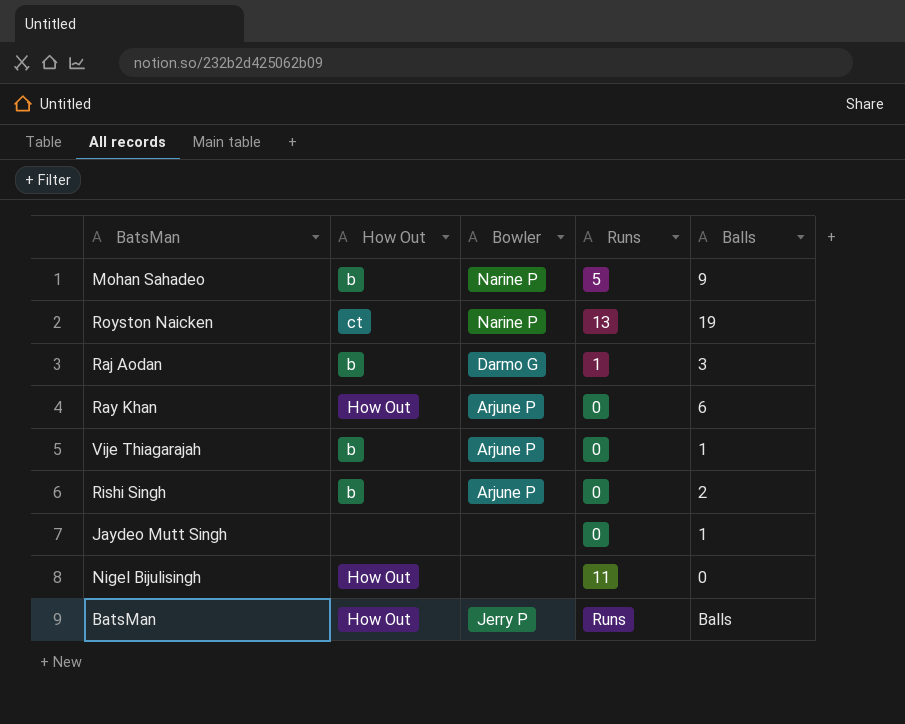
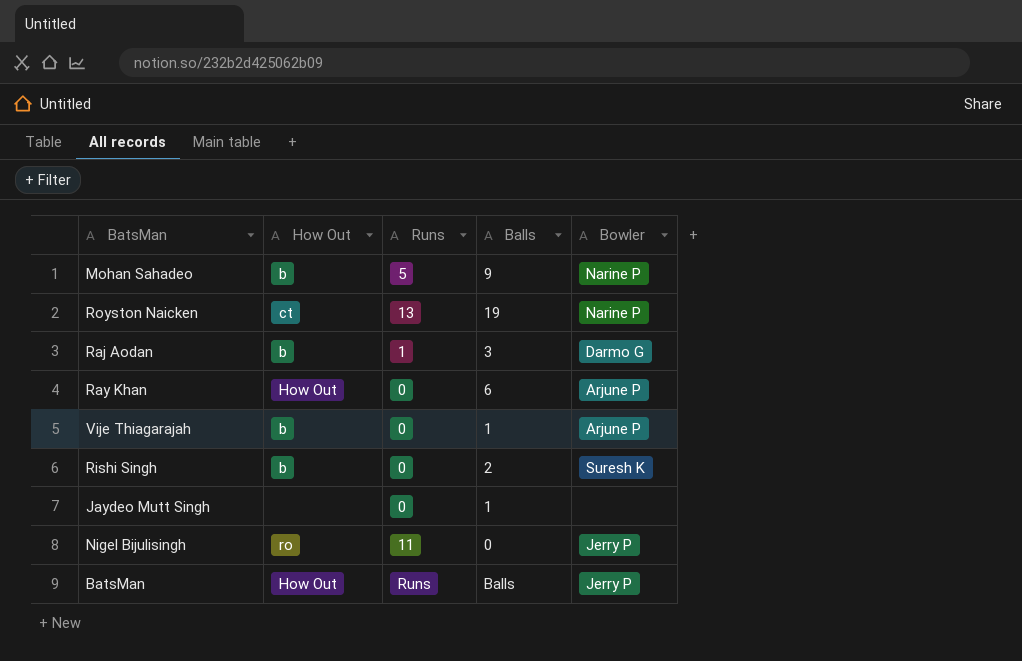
column Bowler | position: 3 -> 5
Rishi Singh | Bowler: Arjune P -> Suresh K
Nigel Bijulisingh | How Out: How Out -> ro
Nigel Bijulisingh | Bowler: none -> Jerry P

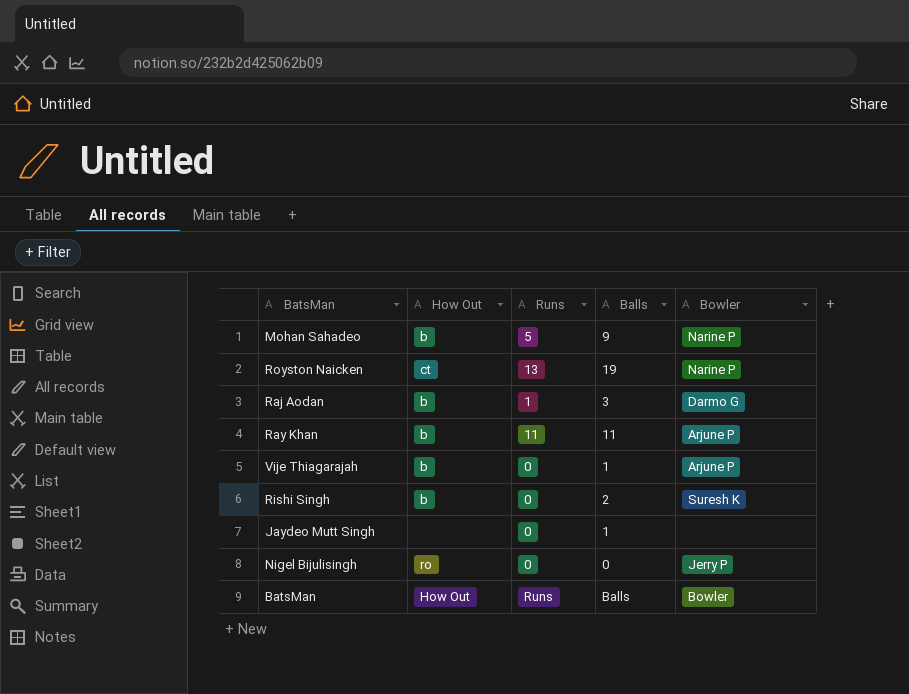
Ray Khan | How Out: How Out -> b
Ray Khan | Runs: 0 -> 11
Ray Khan | Balls: 6 -> 11
Nigel Bijulisingh | Runs: 11 -> 0
BatsMan | Bowler: Jerry P -> Bowler

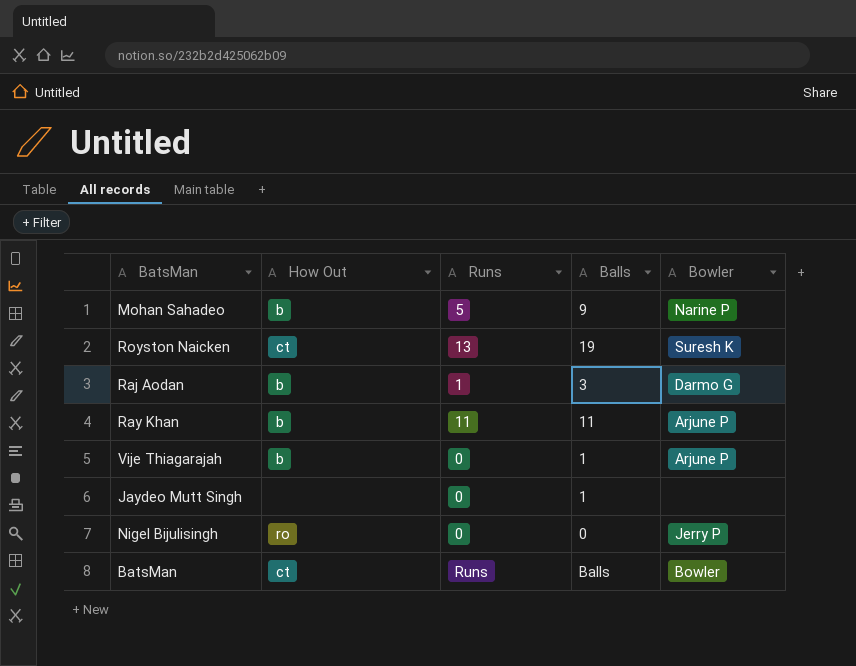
row Rishi Singh: b | 0 | 2 | Suresh K -> none
Royston Naicken | Bowler: Narine P -> Suresh K
BatsMan | How Out: How Out -> ct

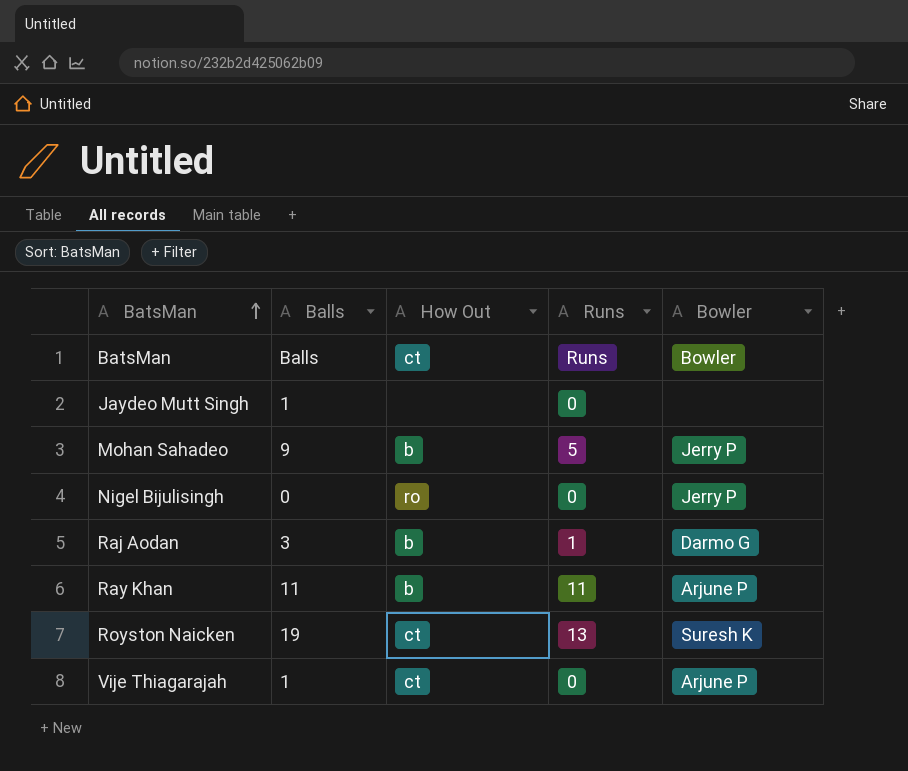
row order: none -> BatsMan ascending
column Balls | position: 4 -> 2
Mohan Sahadeo | Bowler: Narine P -> Jerry P
Vije Thiagarajah | How Out: b -> ct

